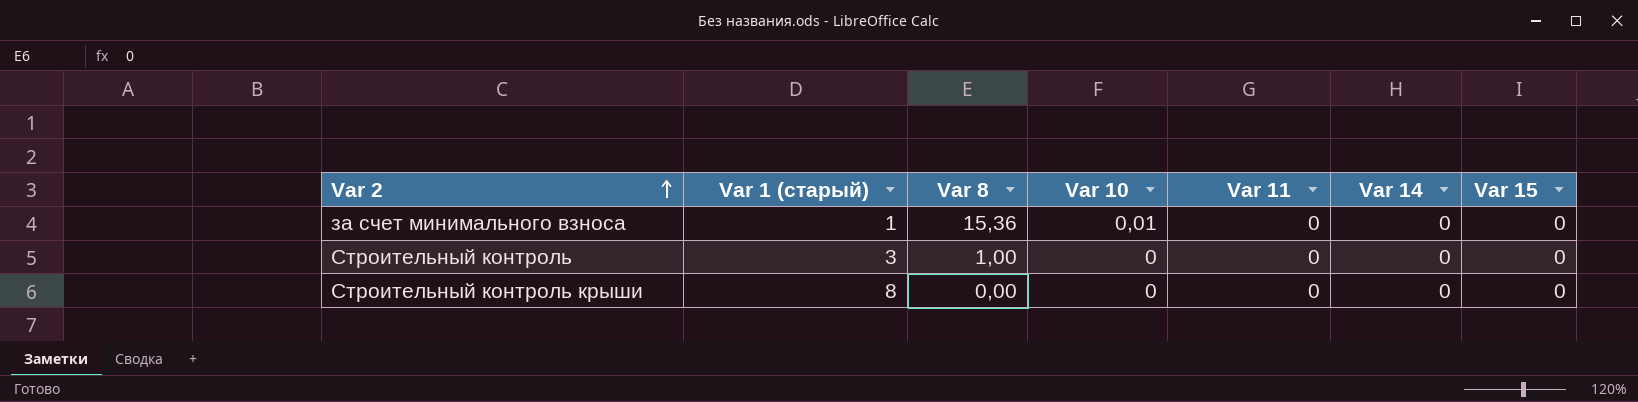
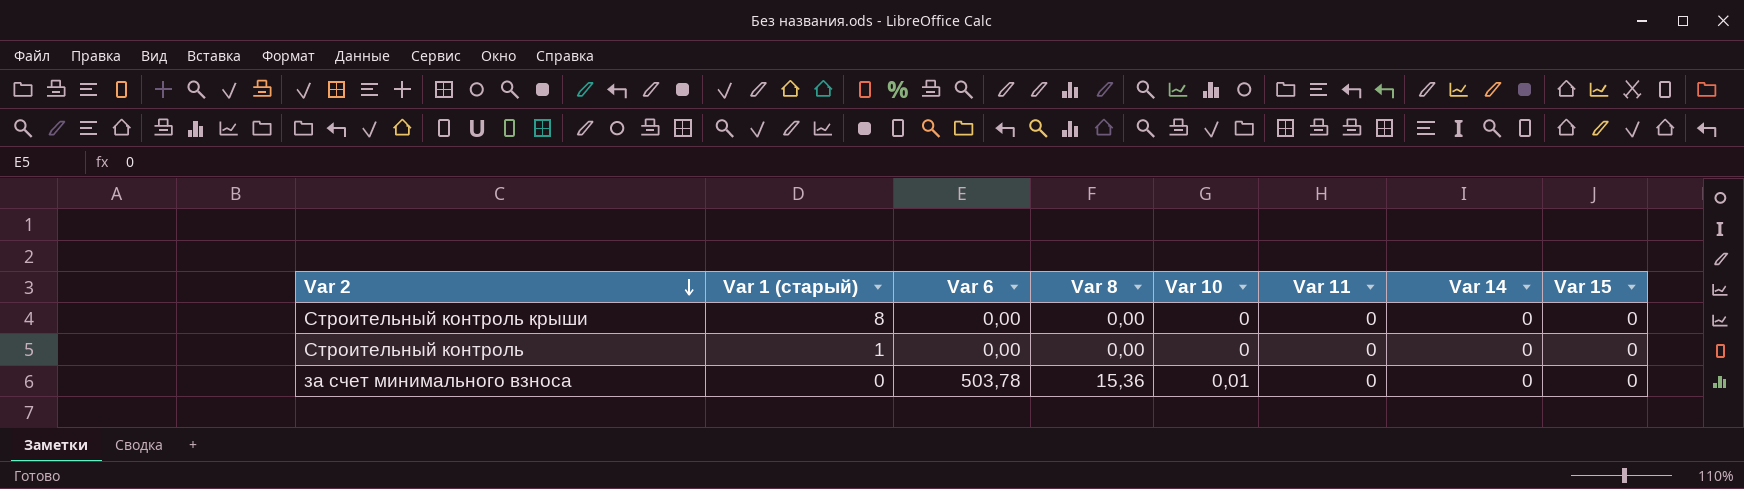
row order: Var 2 ascending -> Var 2 descending
column Var 6 | position: none -> 3
Строительный контроль | Var 1 (старый): 3 -> 1
Строительный контроль | Var 8: 1,00 -> 0,00
за счет минимального взноса | Var 1 (старый): 1 -> 0

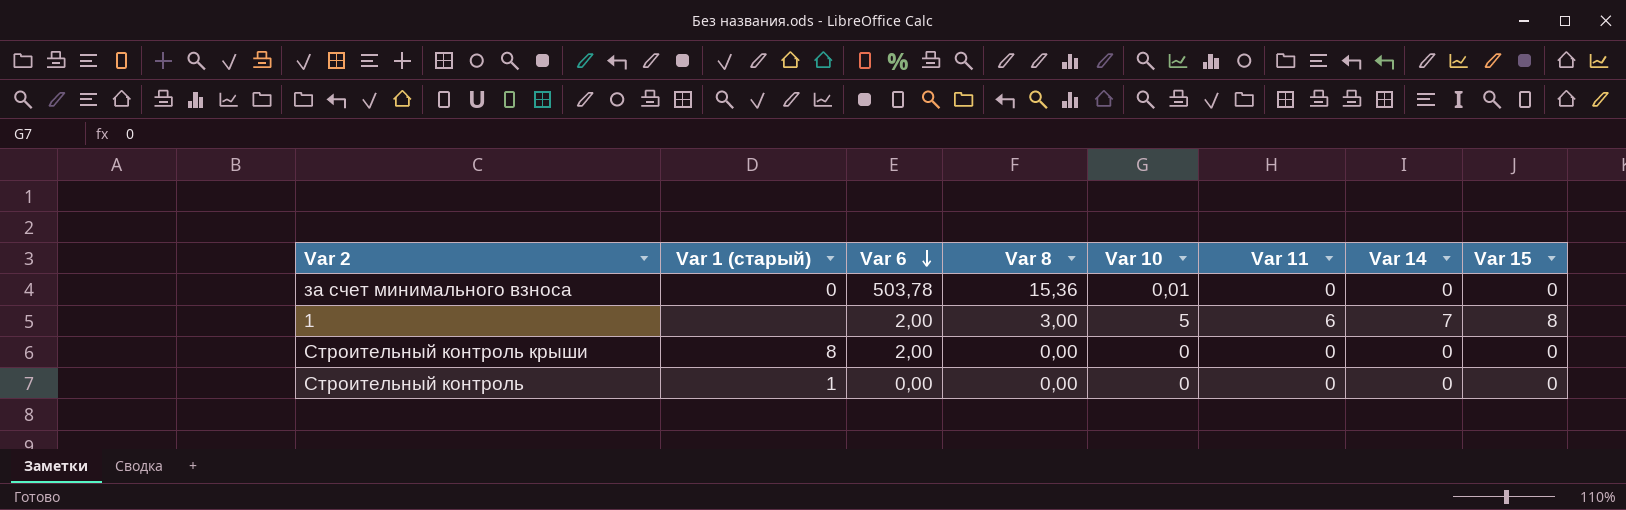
row order: Var 2 descending -> Var 6 descending
row 1: none -> none | 2,00 | 3,00 | 5 | 6 | 7 | 8
Строительный контроль крыши | Var 6: 0,00 -> 2,00

